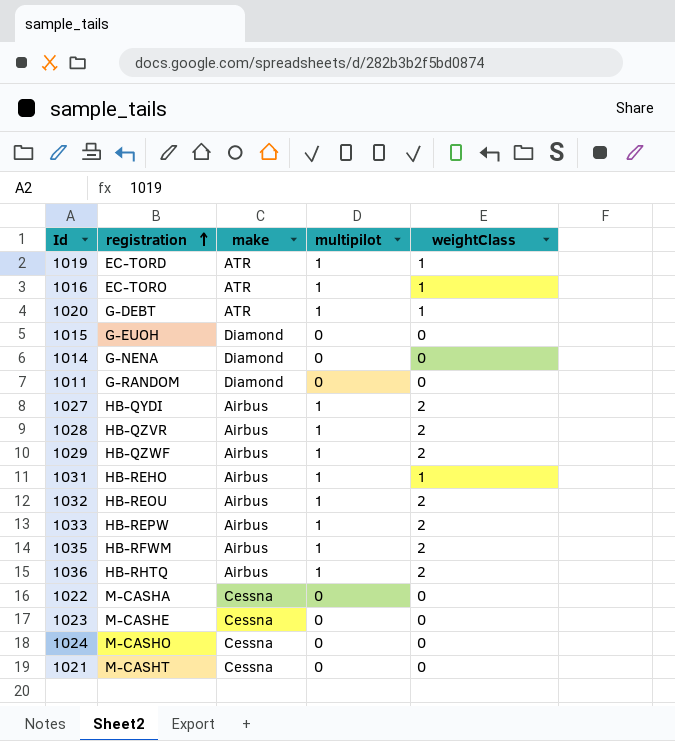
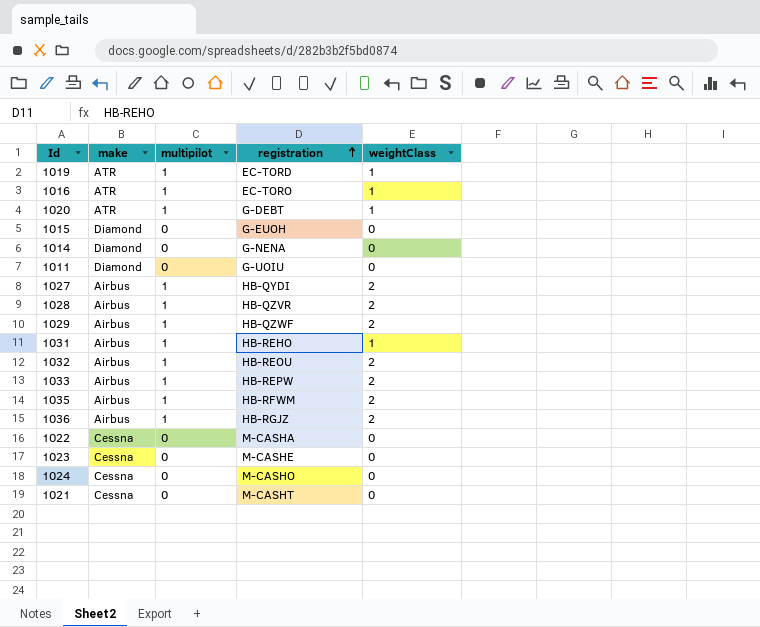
column registration | position: 2 -> 4
1011 | registration: G-RANDOM -> G-UOIU
1036 | registration: HB-RHTQ -> HB-RGJZ

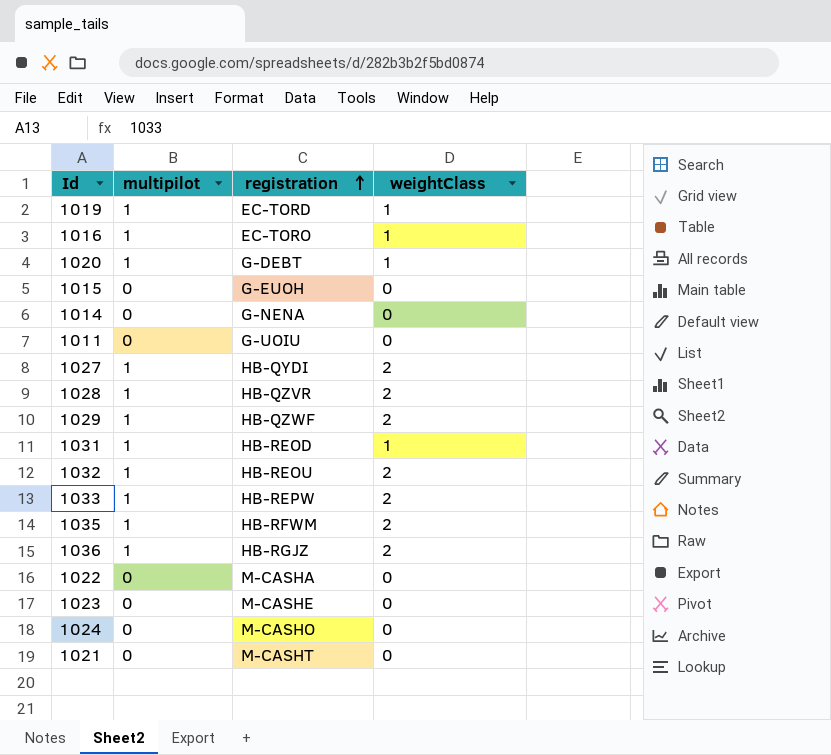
column make | position: 2 -> none
1031 | registration: HB-REHO -> HB-REOD

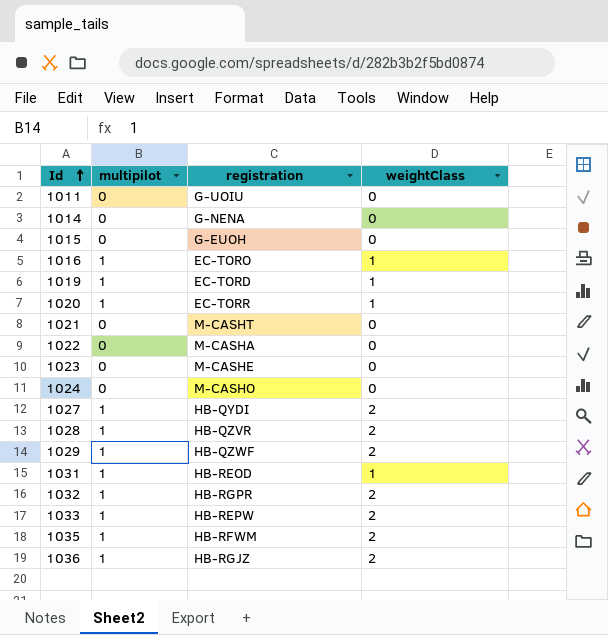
row order: registration ascending -> Id ascending
1020 | registration: G-DEBT -> EC-TORR
1032 | registration: HB-REOU -> HB-RGPR

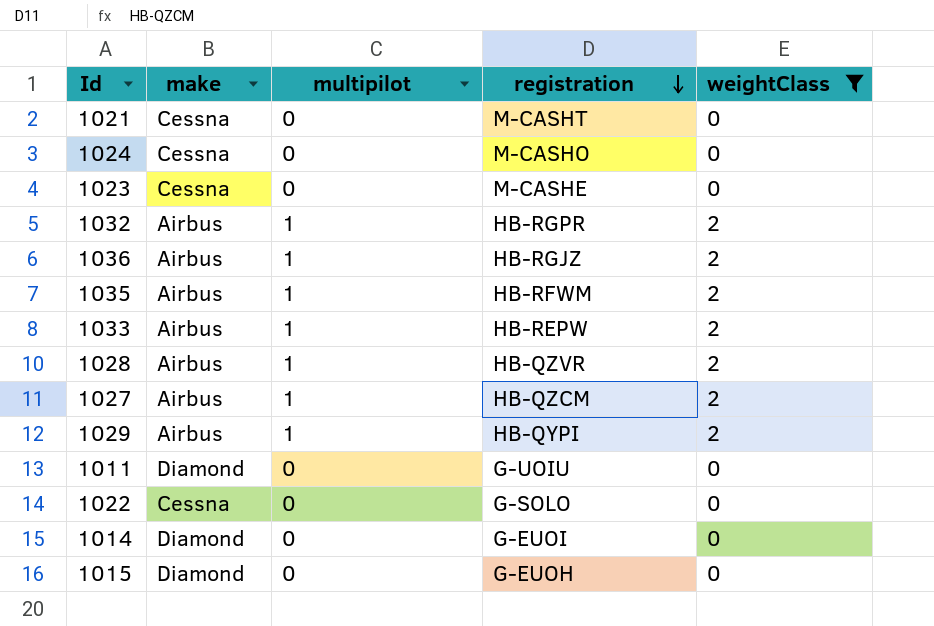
filter: none -> weightClass != 1
row order: Id ascending -> registration descending
column make | position: none -> 2
1027 | registration: HB-QYDI -> HB-QZCM
1029 | registration: HB-QZWF -> HB-QYPI
1022 | registration: M-CASHA -> G-SOLO
1014 | registration: G-NENA -> G-EUOI

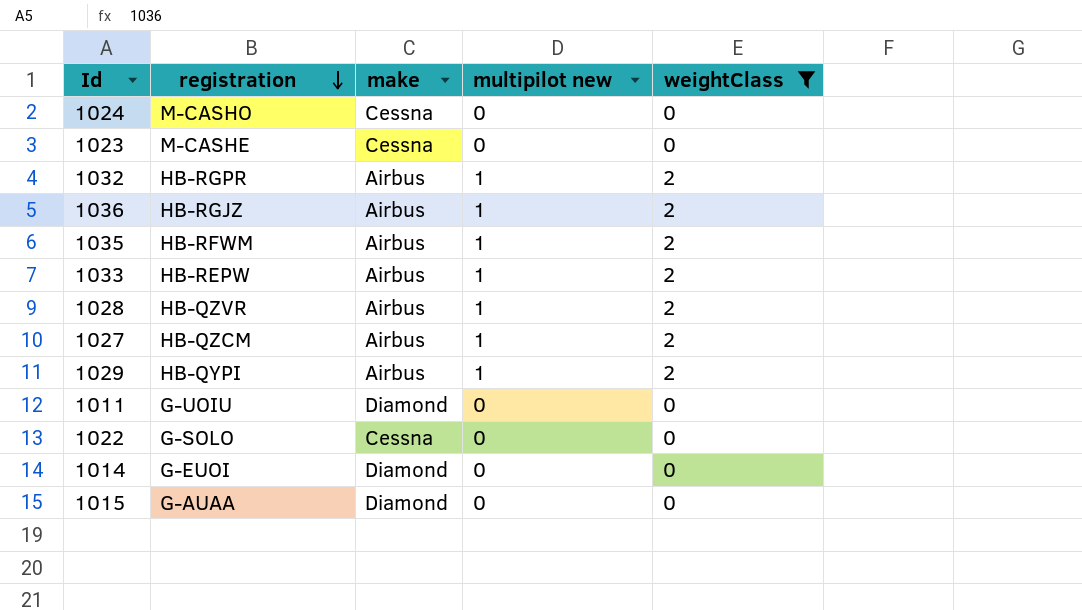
column registration | position: 4 -> 2
column name: multipilot -> multipilot new
row 1021: Cessna | 0 | M-CASHT | 0 -> none
1015 | registration: G-EUOH -> G-AUAA

